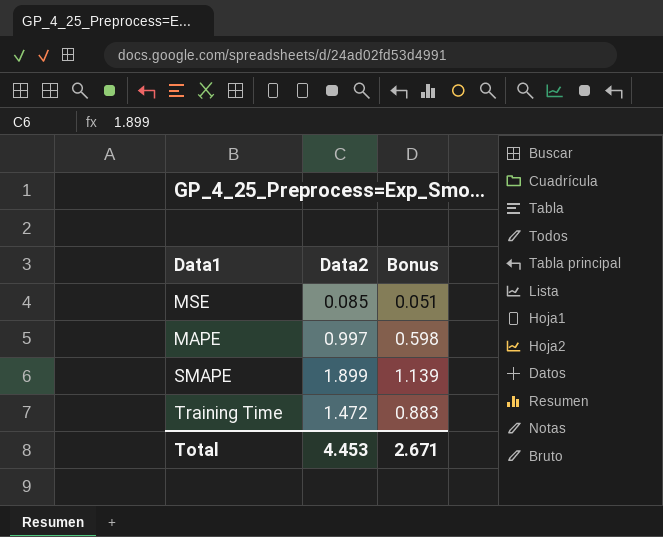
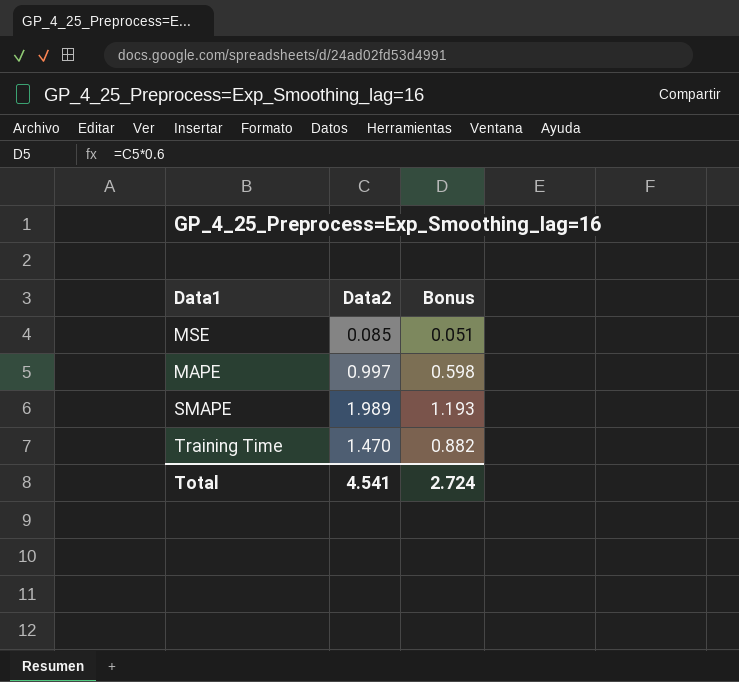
SMAPE | Data2: 1.899 -> 1.989
SMAPE | Bonus: 1.139 -> 1.193
Training Time | Data2: 1.472 -> 1.470
Training Time | Bonus: 0.883 -> 0.882
Total | Data2: 4.453 -> 4.541
Total | Bonus: 2.671 -> 2.724

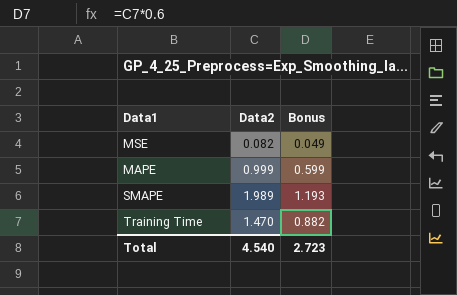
MSE | Data2: 0.085 -> 0.082
MSE | Bonus: 0.051 -> 0.049
MAPE | Data2: 0.997 -> 0.999
MAPE | Bonus: 0.598 -> 0.599
Total | Data2: 4.541 -> 4.540
Total | Bonus: 2.724 -> 2.723

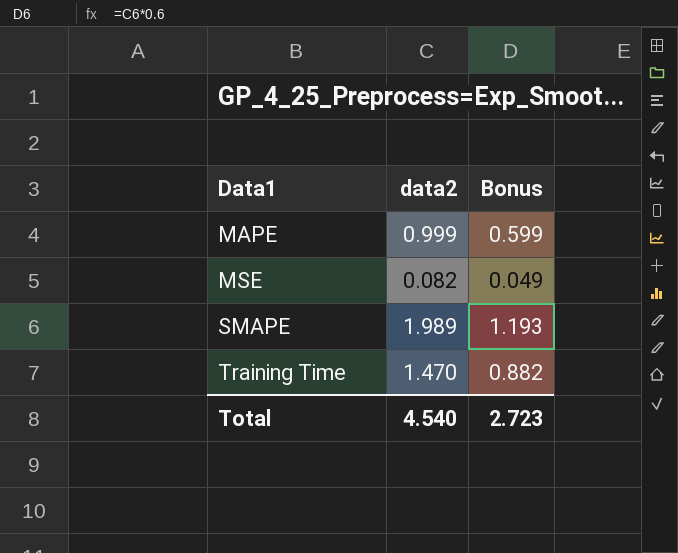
row order: none -> Data1 ascending
column name: Data2 -> data2

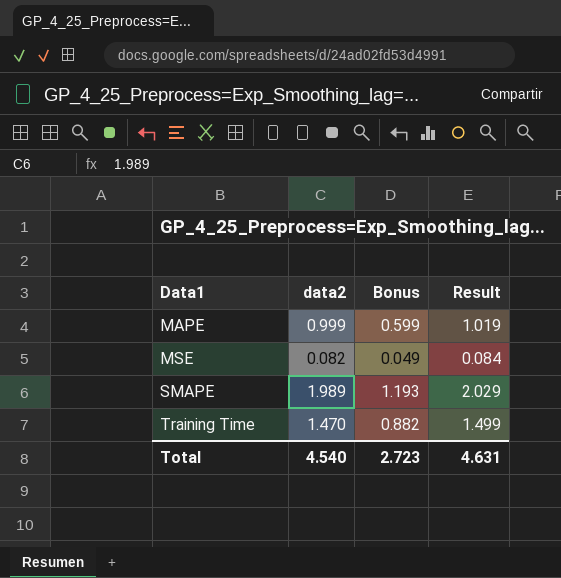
column Result | formula: none -> [data2] * 1.02

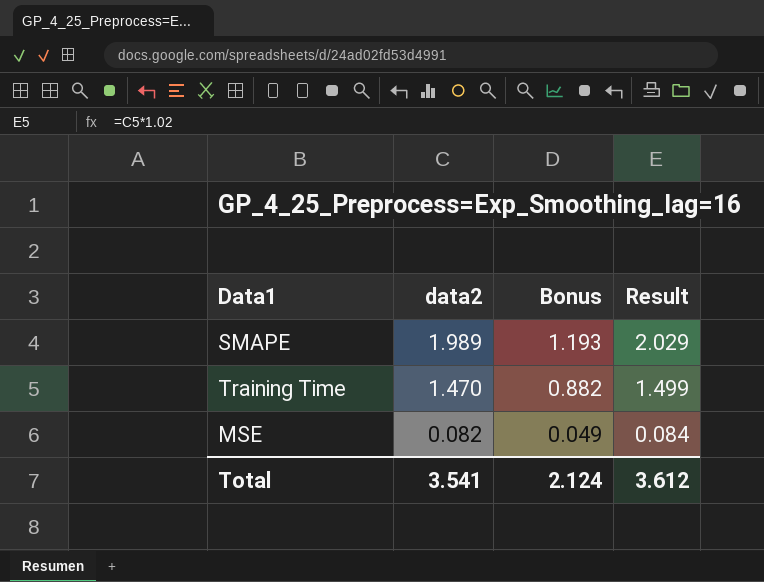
row order: Data1 ascending -> data2 descending
row MAPE: 0.999 | 0.599 | 1.019 -> none
Total | data2: 4.540 -> 3.541
Total | Bonus: 2.723 -> 2.124
Total | Result: 4.631 -> 3.612

